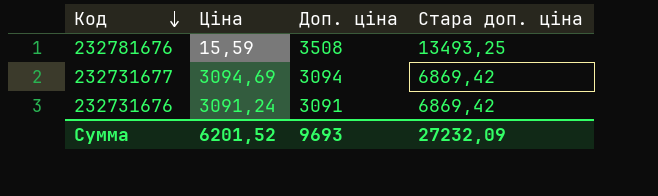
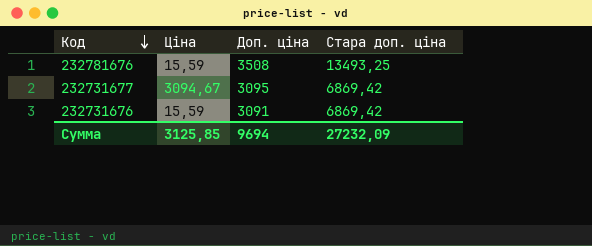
232731677 | Ціна: 3094,69 -> 3094,67
232731677 | Доп. ціна: 3094 -> 3095
232731676 | Ціна: 3091,24 -> 15,59
Сумма | Ціна: 6201,52 -> 3125,85
Сумма | Доп. ціна: 9693 -> 9694

